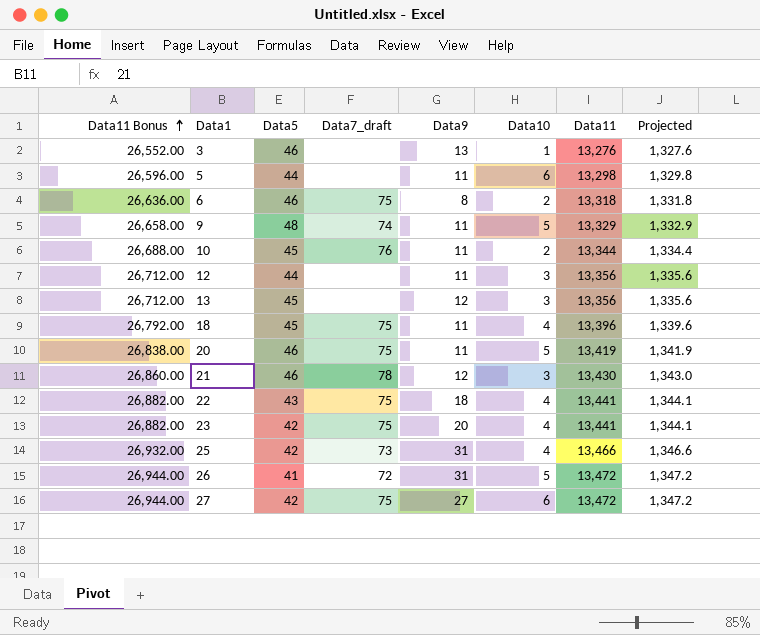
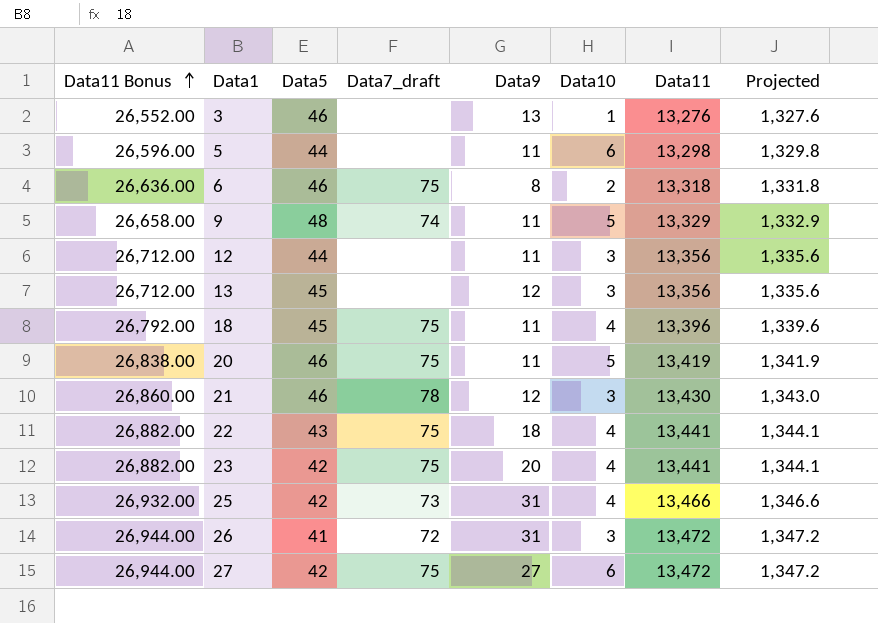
row 10: 26,688.00 | 45 | 76 | 11 | 2 | 13,344 | 1,334.4 -> none
26 | Data10: 5 -> 3

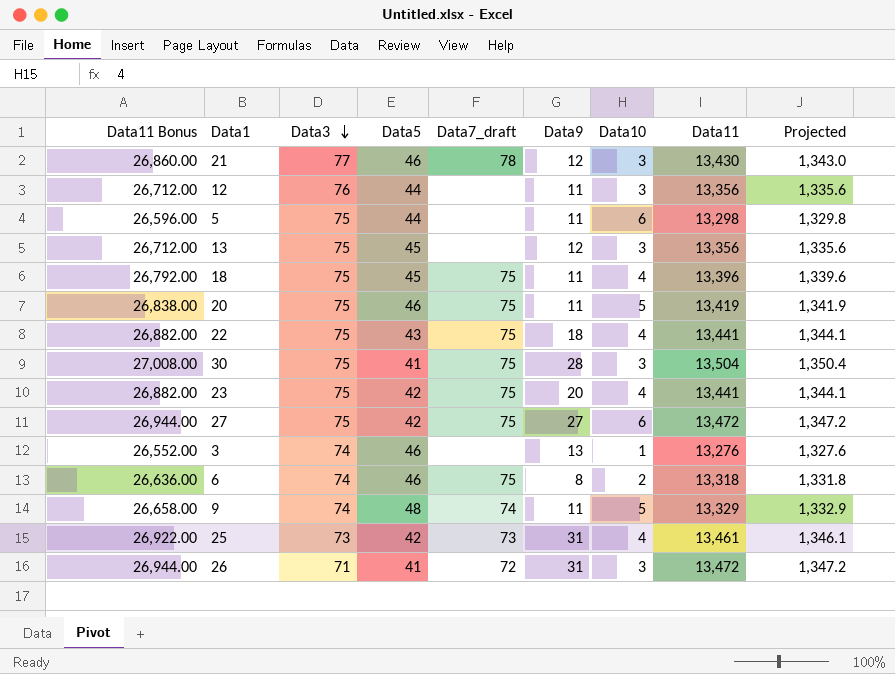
row order: Data11 Bonus ascending -> Data3 descending
column Data3 | position: none -> 3
row 30: none -> 27,008.00 | 75 | 41 | 75 | 28 | 3 | 13,504 | 1,350.4
25 | Data11 Bonus: 26,932.00 -> 26,922.00
25 | Data11: 13,466 -> 13,461
25 | Projected: 1,346.6 -> 1,346.1

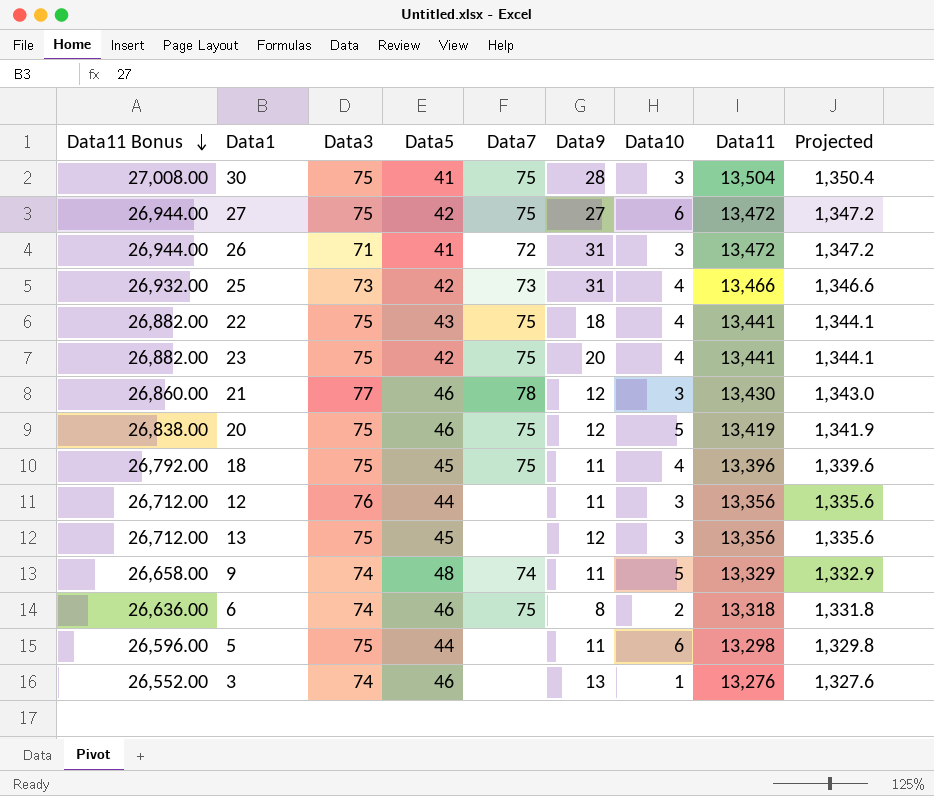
row order: Data3 descending -> Data11 Bonus descending
column name: Data7_draft -> Data7
25 | Data11 Bonus: 26,922.00 -> 26,932.00
25 | Data11: 13,461 -> 13,466
25 | Projected: 1,346.1 -> 1,346.6
20 | Data9: 11 -> 12

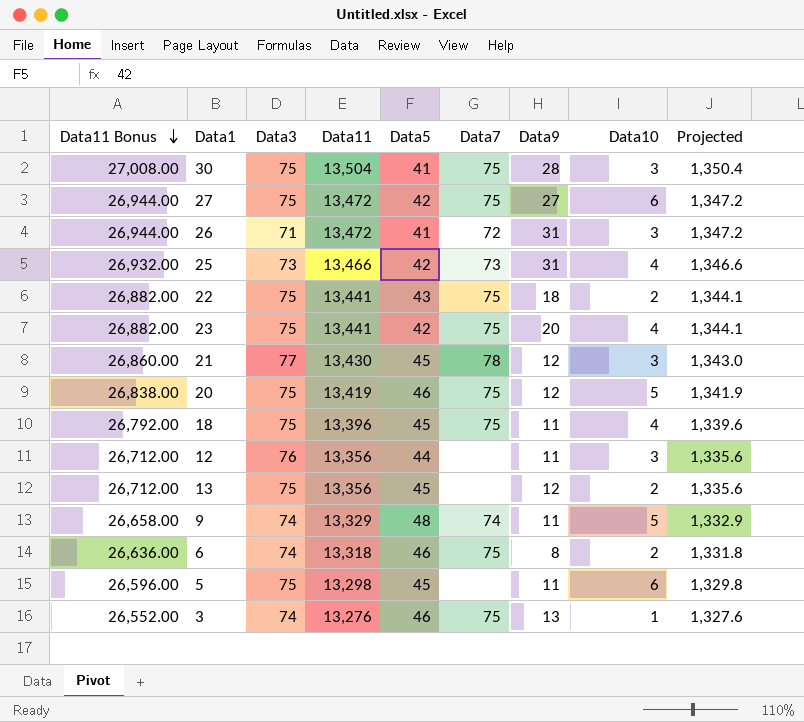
column Data11 | position: 8 -> 4
22 | Data10: 4 -> 2
21 | Data5: 46 -> 45
13 | Data10: 3 -> 2
5 | Data5: 44 -> 45
3 | Data7: none -> 75

